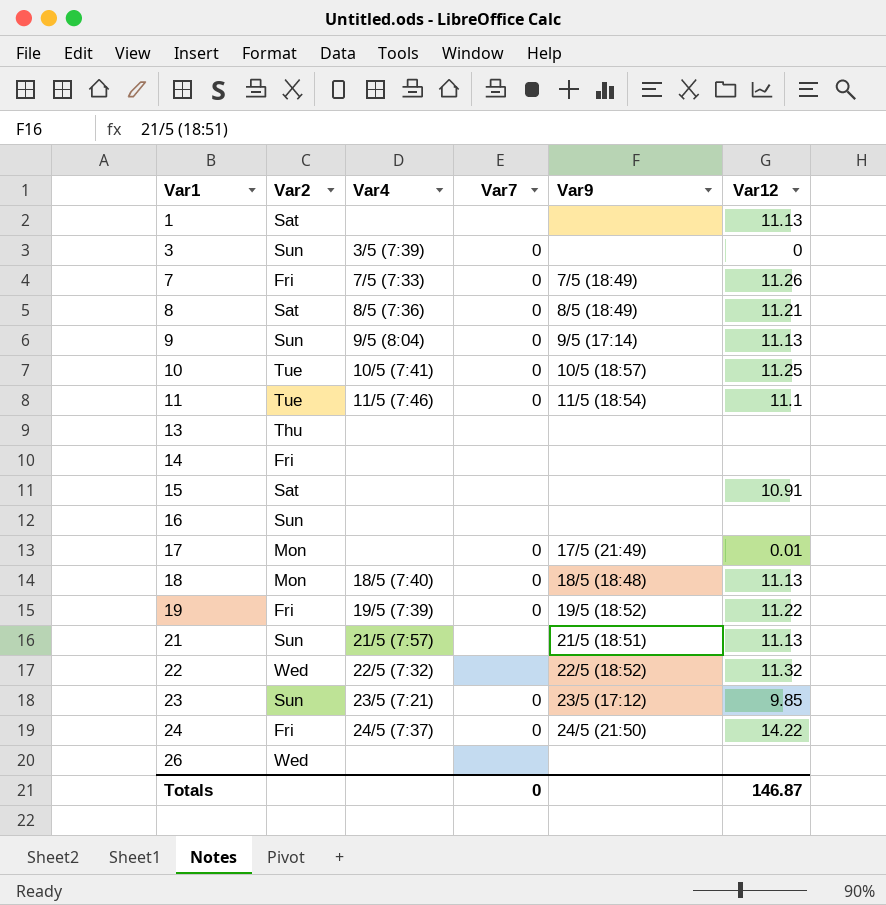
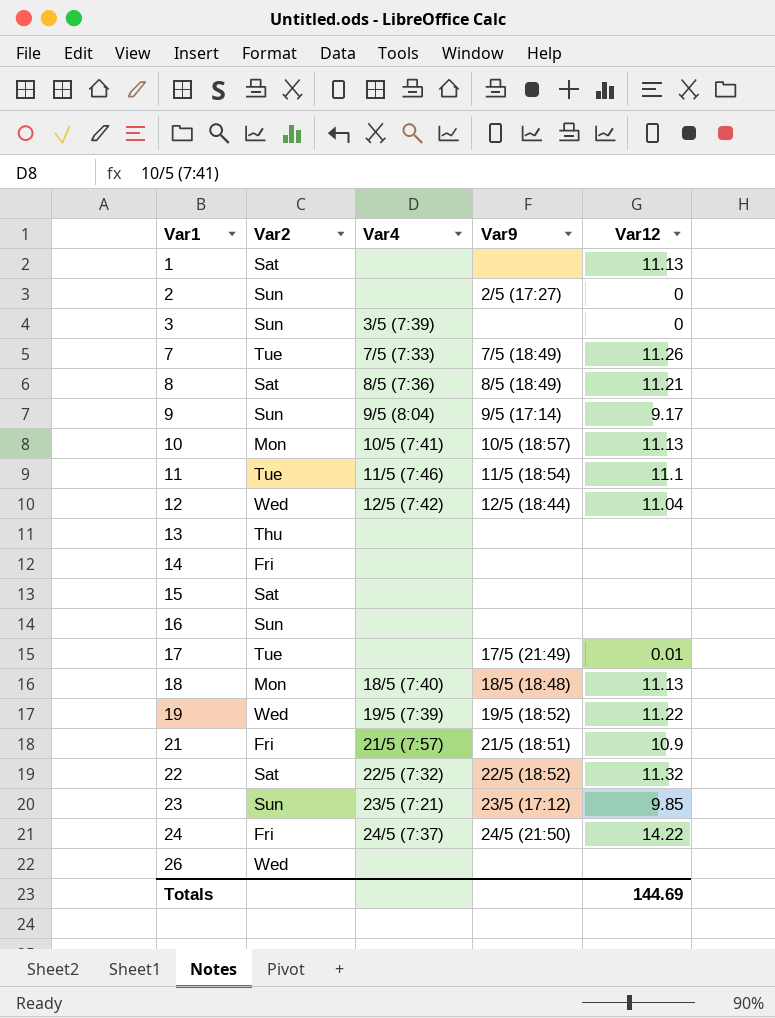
column Var7 | position: 4 -> none
row 2: none -> Sun | none | 2/5 (17:27) | 0
7 | Var2: Fri -> Tue
9 | Var12: 11.13 -> 9.17
10 | Var2: Tue -> Mon
10 | Var12: 11.25 -> 11.13
row 12: none -> Wed | 12/5 (7:42) | 12/5 (18:44) | 11.04
15 | Var12: 10.91 -> none
17 | Var2: Mon -> Tue
19 | Var2: Fri -> Wed
21 | Var2: Sun -> Fri
21 | Var12: 11.13 -> 10.9
22 | Var2: Wed -> Sat
Totals | Var12: 146.87 -> 144.69

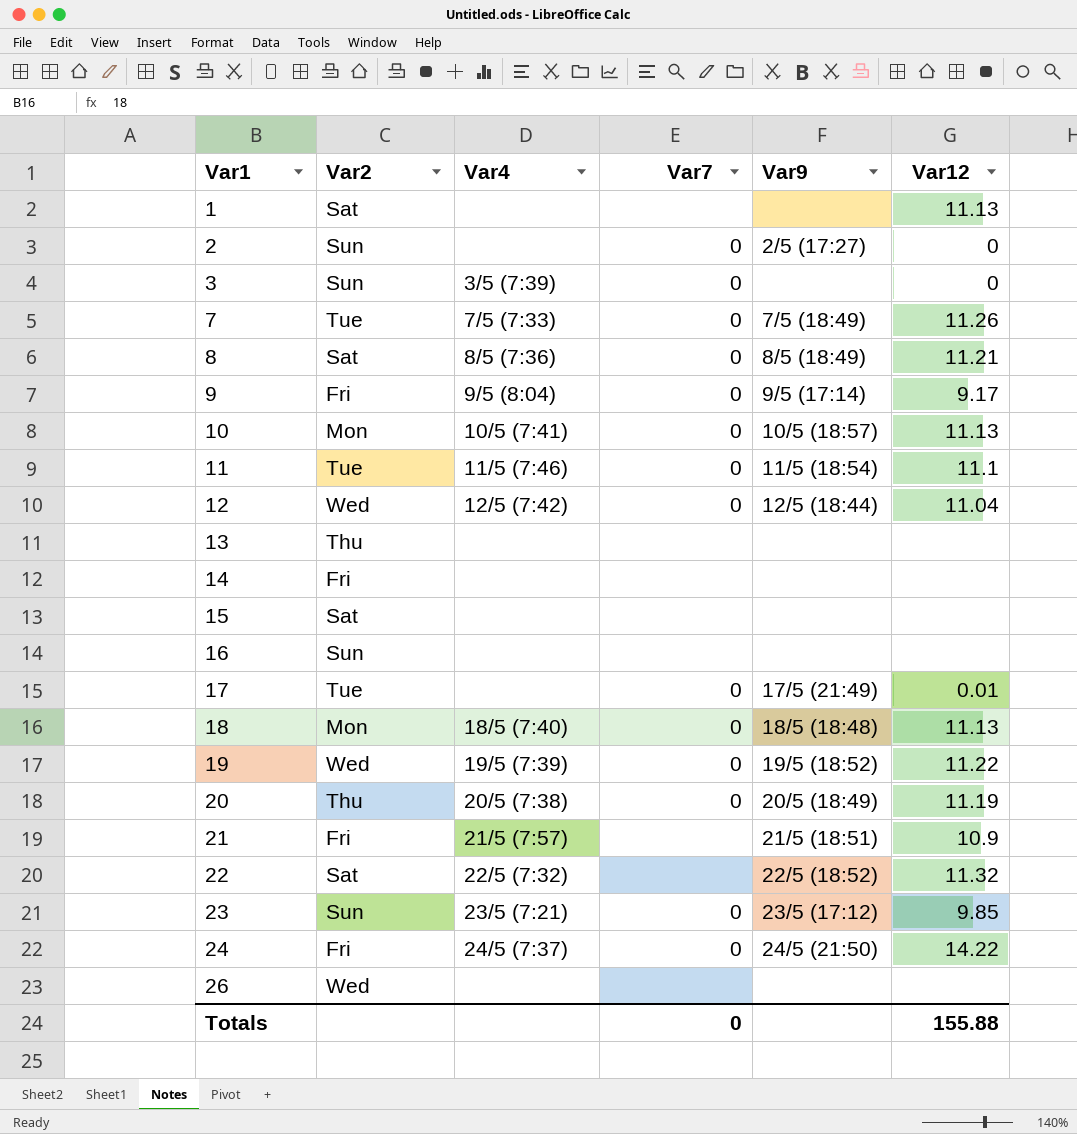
column Var7 | position: none -> 4
9 | Var2: Sun -> Fri
row 20: none -> Thu | 20/5 (7:38) | 0 | 20/5 (18:49) | 11.19
Totals | Var12: 144.69 -> 155.88

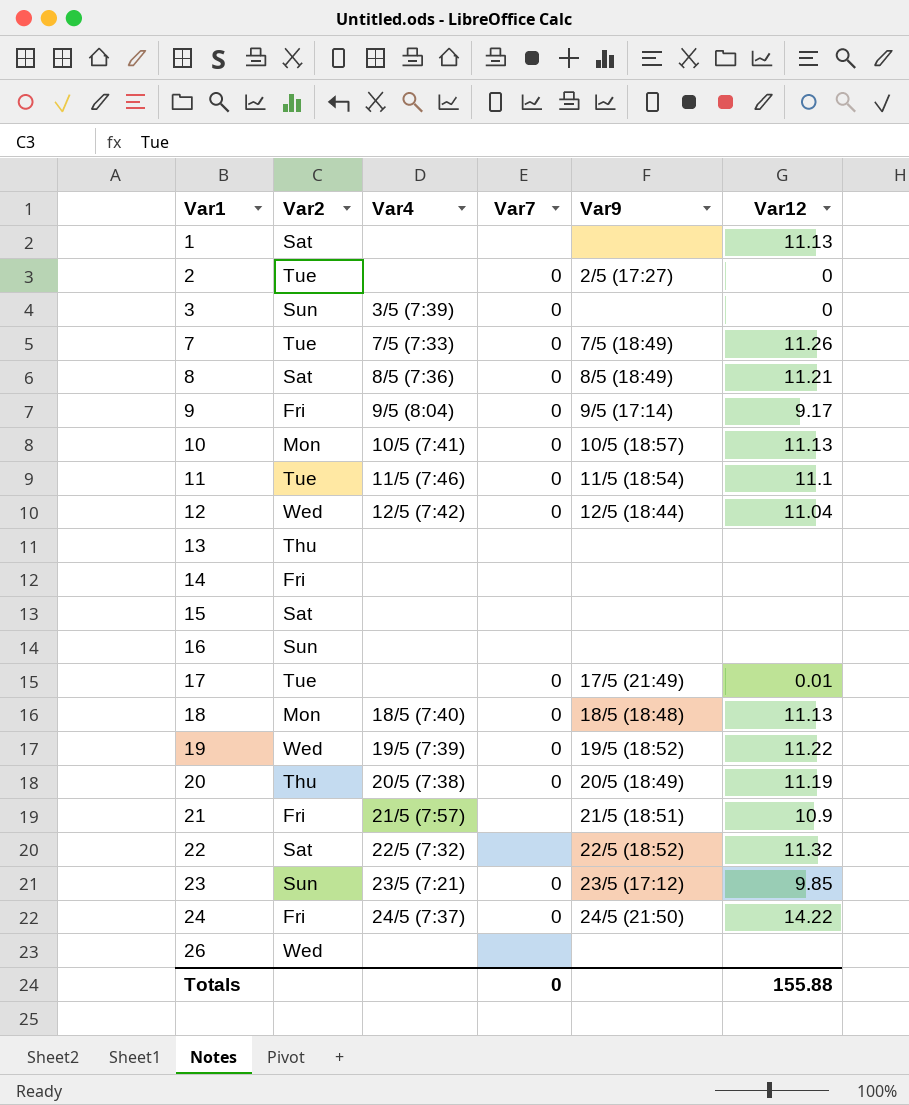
2 | Var2: Sun -> Tue

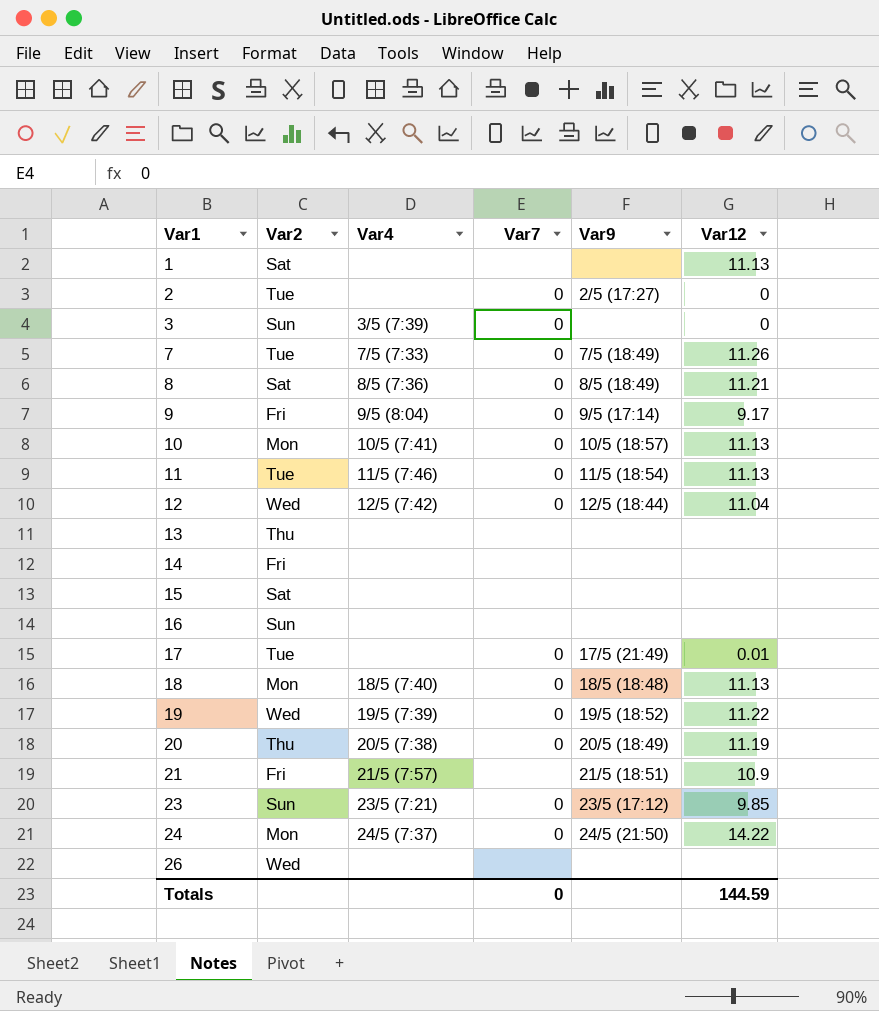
row 22: Sat | 22/5 (7:32) | none | 22/5 (18:52) | 11.32 -> none
11 | Var12: 11.1 -> 11.13
24 | Var2: Fri -> Mon
Totals | Var12: 155.88 -> 144.59

